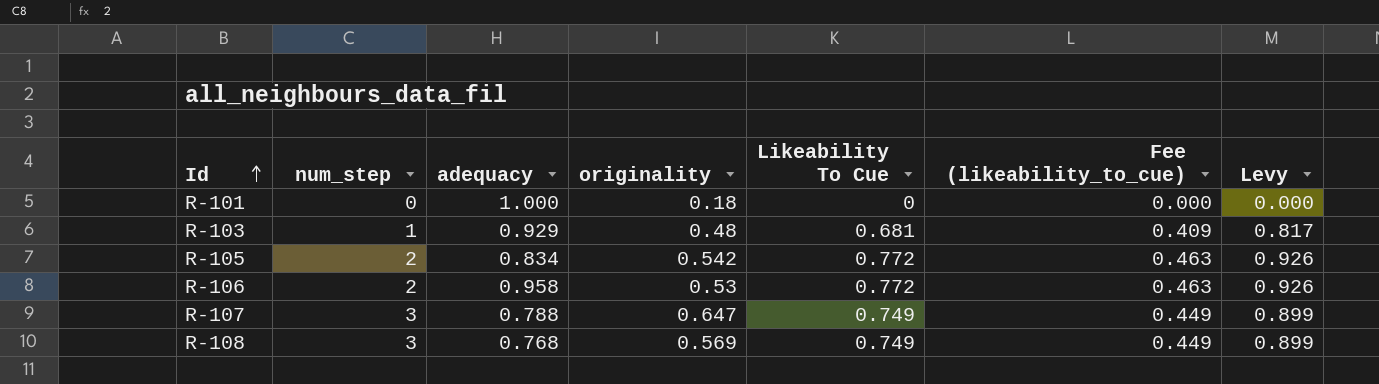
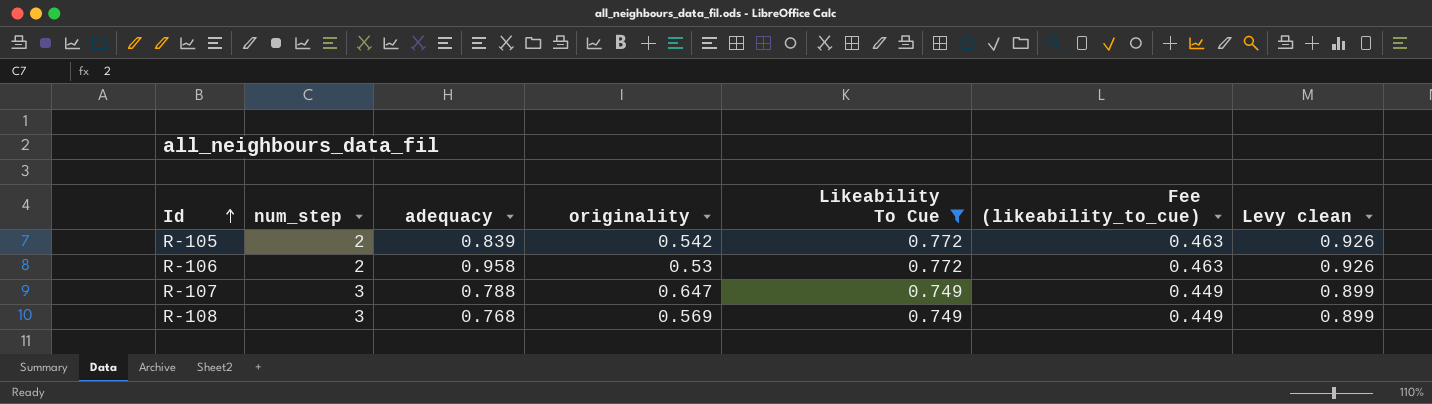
filter: none -> Likeability To Cue >= 0.749
column name: Levy -> Levy clean
R-105 | adequacy: 0.834 -> 0.839

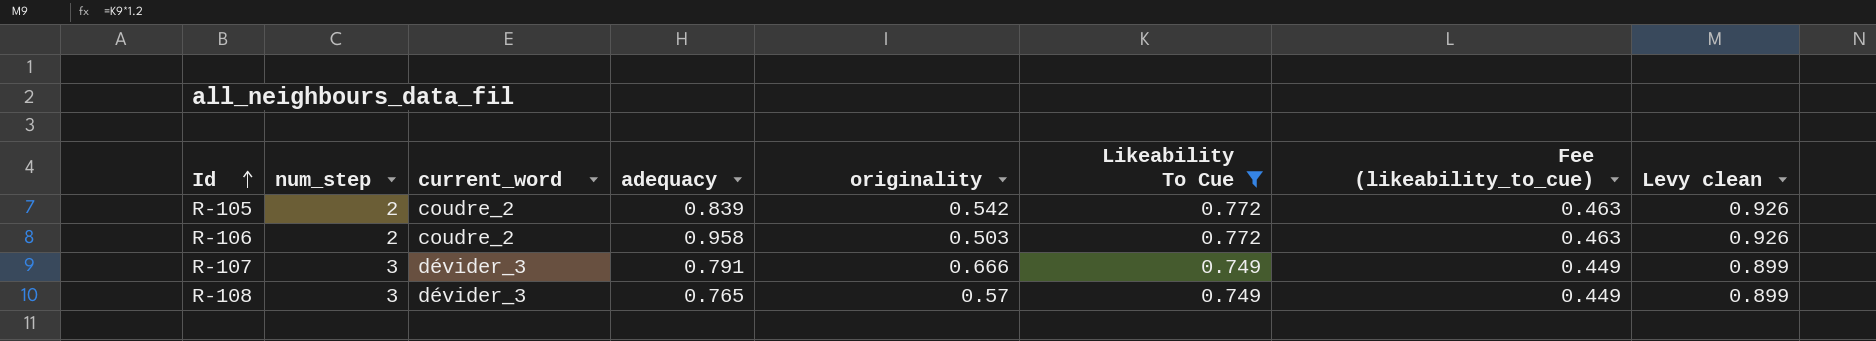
column current_word | position: none -> 3
R-106 | originality: 0.53 -> 0.503
R-107 | adequacy: 0.788 -> 0.791
R-107 | originality: 0.647 -> 0.666
R-108 | adequacy: 0.768 -> 0.765
R-108 | originality: 0.569 -> 0.57

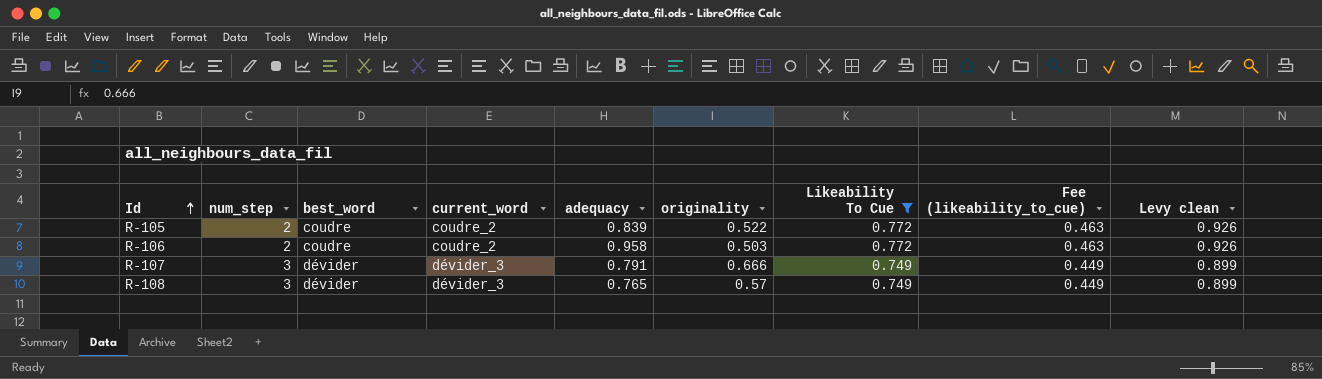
column best_word | position: none -> 3
R-105 | originality: 0.542 -> 0.522

